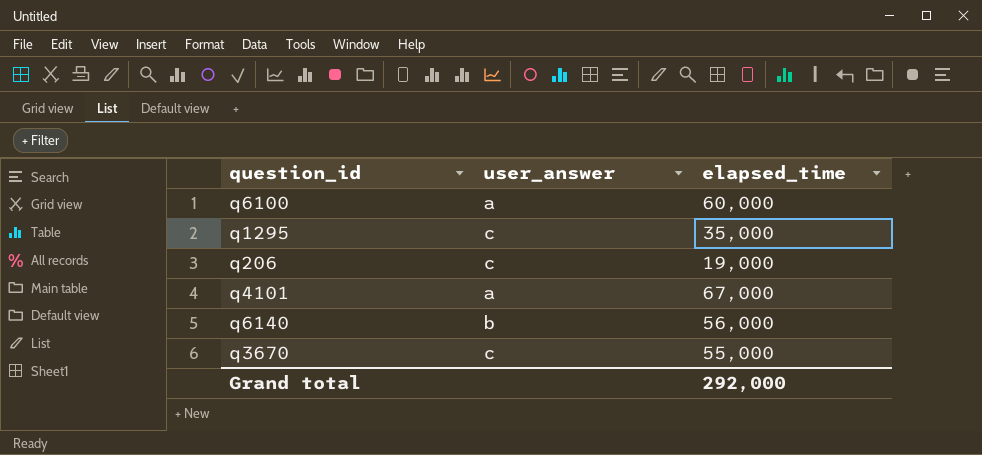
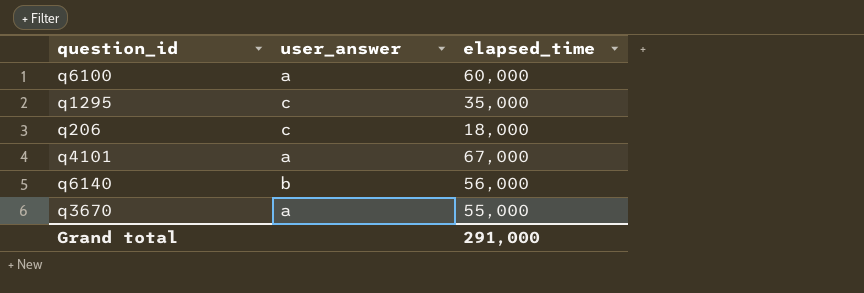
q206 | elapsed_time: 19,000 -> 18,000
q3670 | user_answer: c -> a
Grand total | elapsed_time: 292,000 -> 291,000

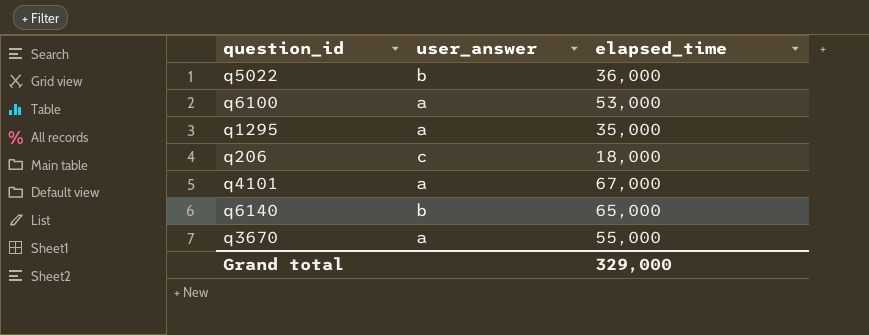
row q5022: none -> b | 36,000
q6100 | elapsed_time: 60,000 -> 53,000
q1295 | user_answer: c -> a
q6140 | elapsed_time: 56,000 -> 65,000
Grand total | elapsed_time: 291,000 -> 329,000

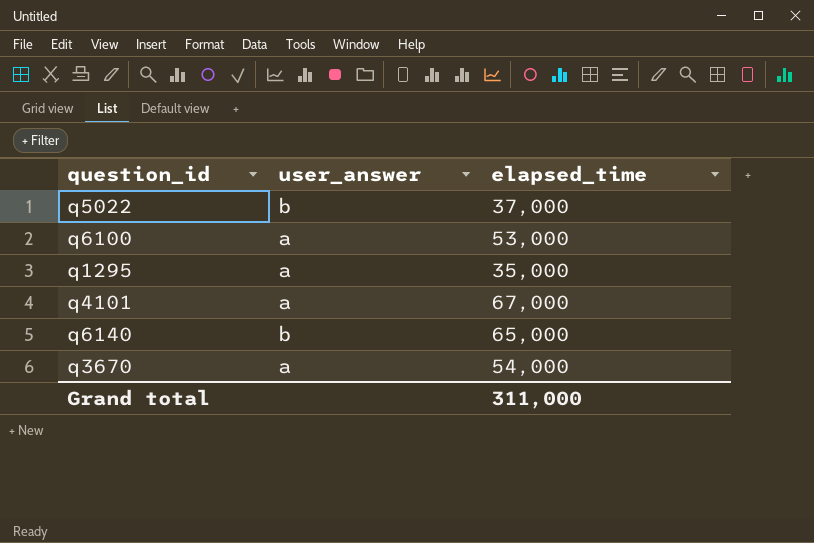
row q206: c | 18,000 -> none
q5022 | elapsed_time: 36,000 -> 37,000
q3670 | elapsed_time: 55,000 -> 54,000
Grand total | elapsed_time: 329,000 -> 311,000

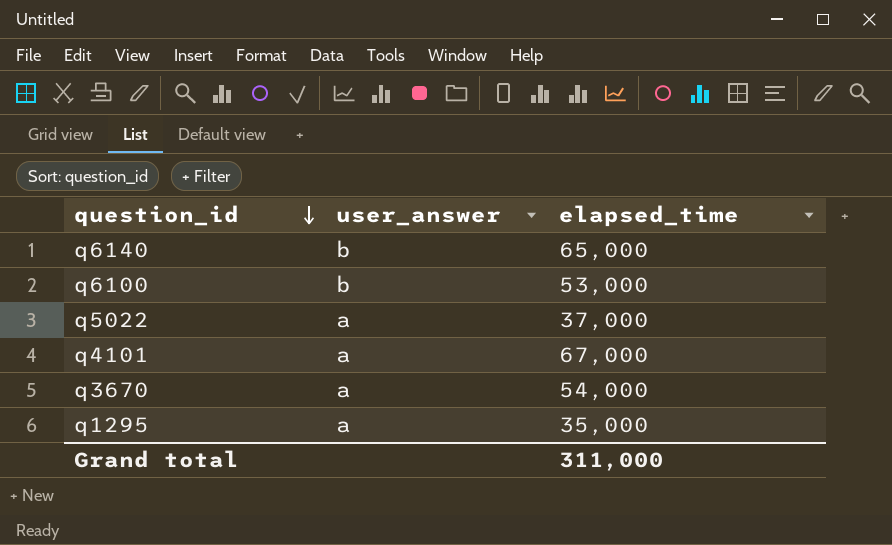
row order: none -> question_id descending
q6100 | user_answer: a -> b
q5022 | user_answer: b -> a

